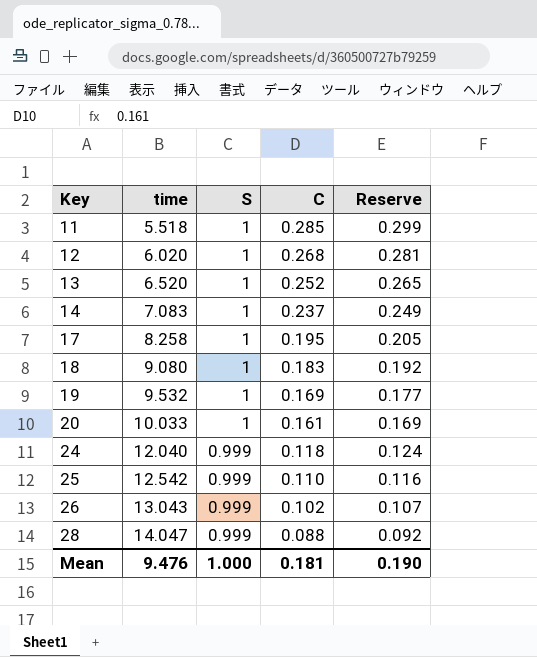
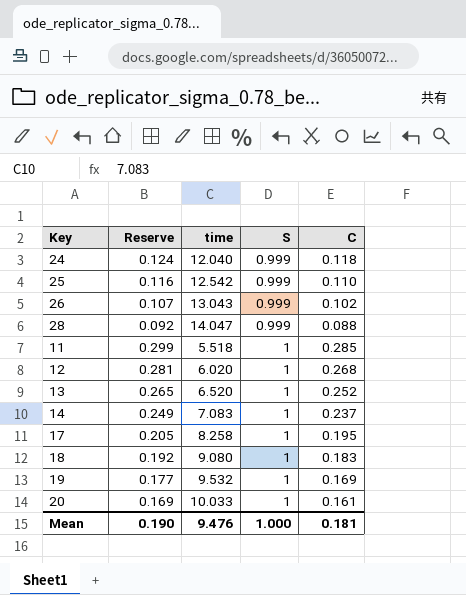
row order: Key ascending -> S ascending
column Reserve | position: 5 -> 2

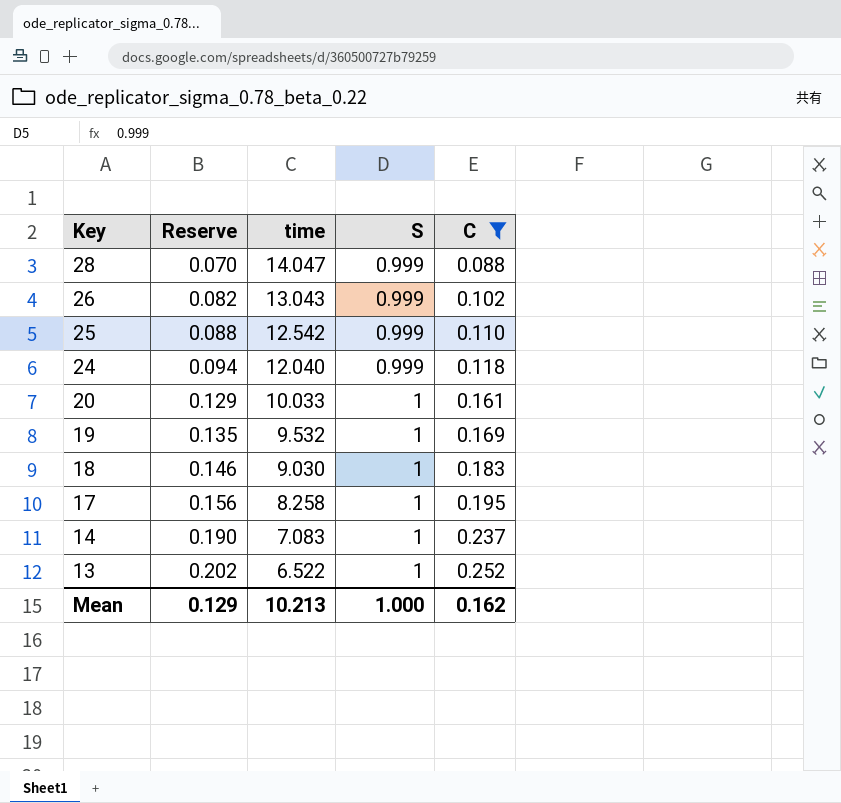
filter: none -> C <= 0.252
row order: S ascending -> Key descending
column Reserve | formula: [C] * 1.05 -> [C] * 0.8
18 | time: 9.080 -> 9.030
13 | time: 6.520 -> 6.522
Mean | Reserve: 0.190 -> 0.129
Mean | time: 9.476 -> 10.213
Mean | C: 0.181 -> 0.162

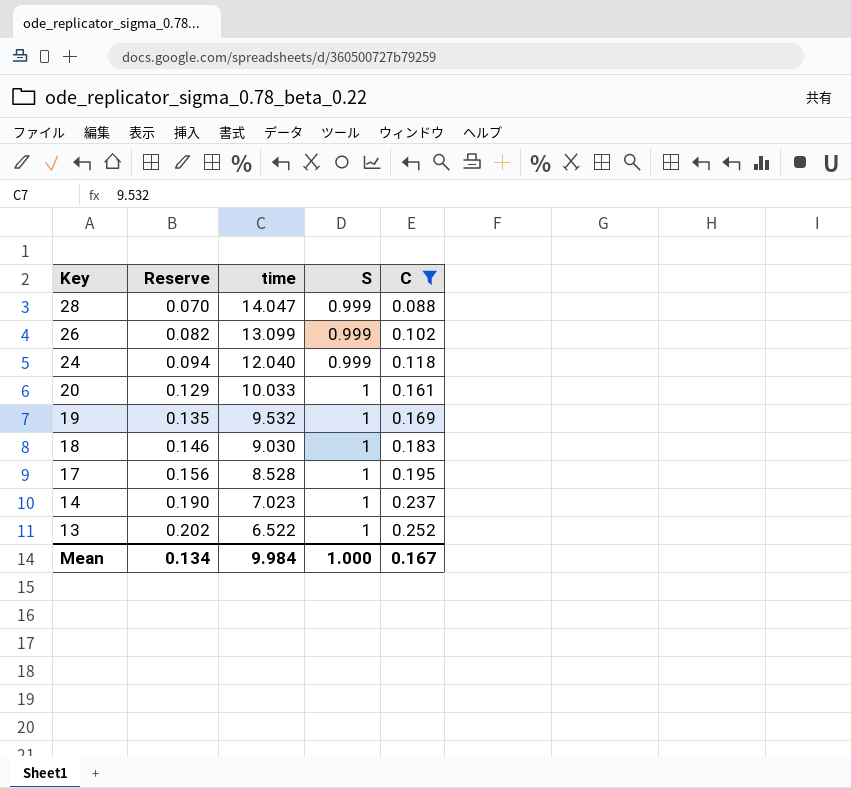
row 25: 0.088 | 12.542 | 0.999 | 0.110 -> none
26 | time: 13.043 -> 13.099
17 | time: 8.258 -> 8.528
14 | time: 7.083 -> 7.023
Mean | Reserve: 0.129 -> 0.134
Mean | time: 10.213 -> 9.984
Mean | C: 0.162 -> 0.167

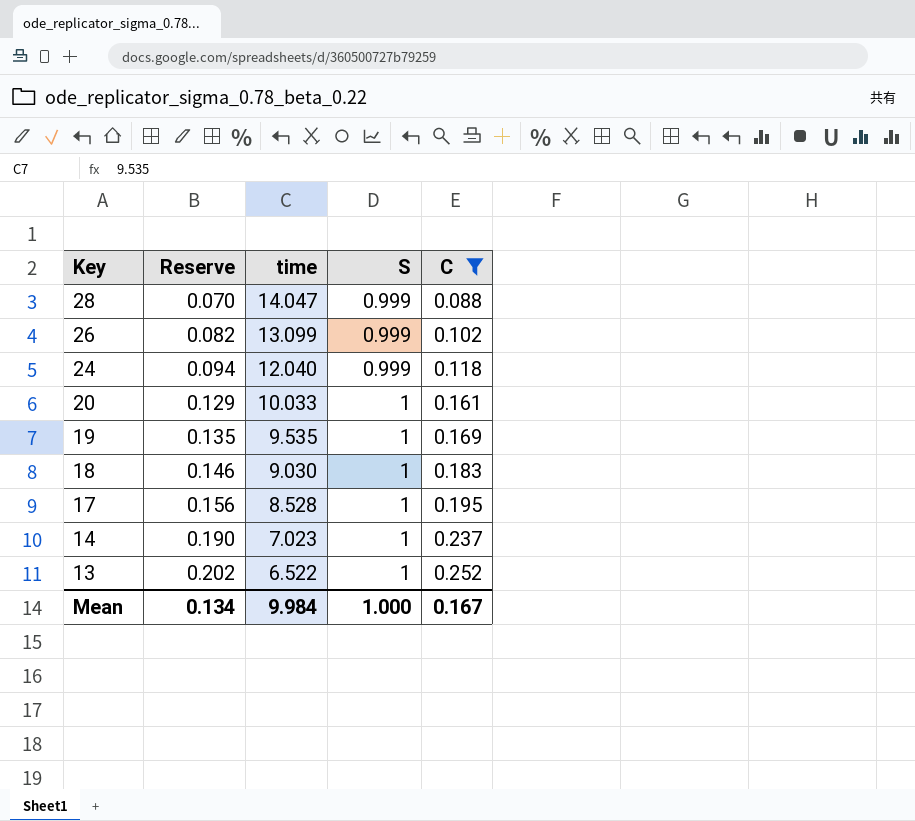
19 | time: 9.532 -> 9.535

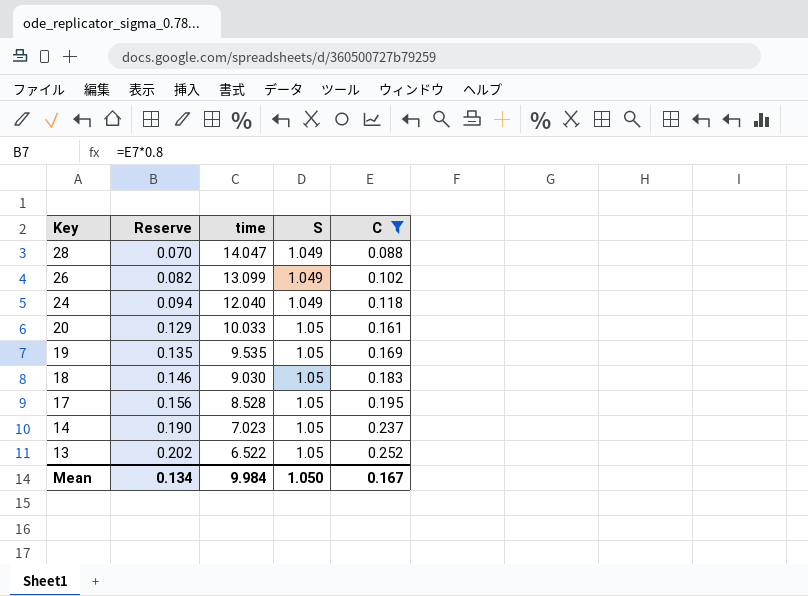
28 | S: 0.999 -> 1.049
26 | S: 0.999 -> 1.049
24 | S: 0.999 -> 1.049
20 | S: 1 -> 1.05
19 | S: 1 -> 1.05
18 | S: 1 -> 1.05
17 | S: 1 -> 1.05
14 | S: 1 -> 1.05
13 | S: 1 -> 1.05
Mean | S: 1.000 -> 1.050

